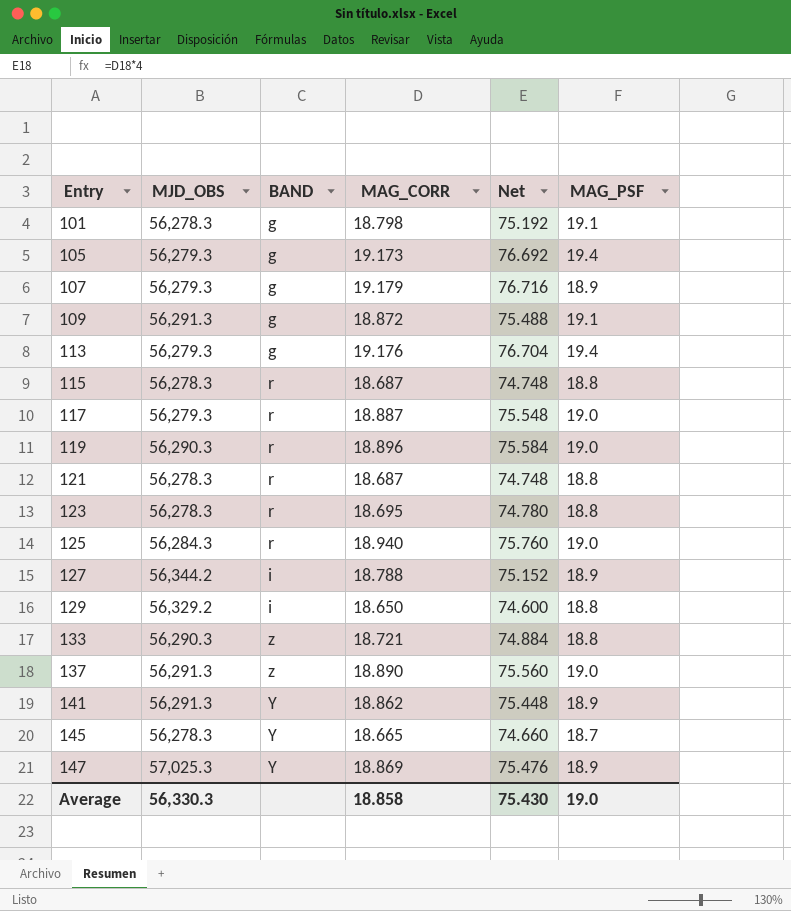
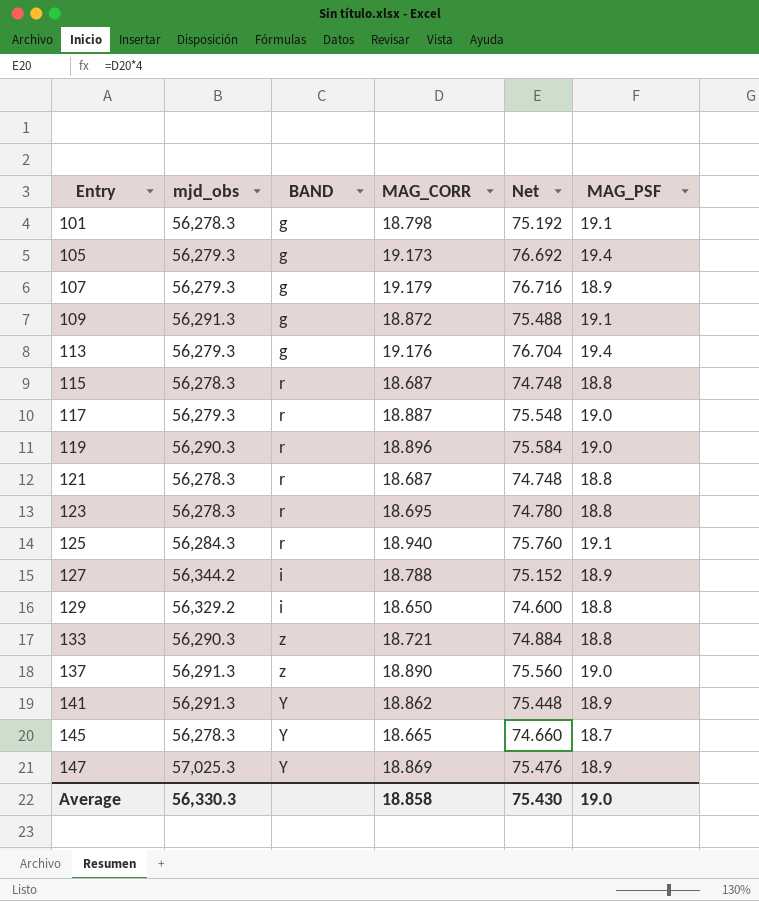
column name: MJD_OBS -> mjd_obs
125 | MAG_PSF: 19.0 -> 19.1

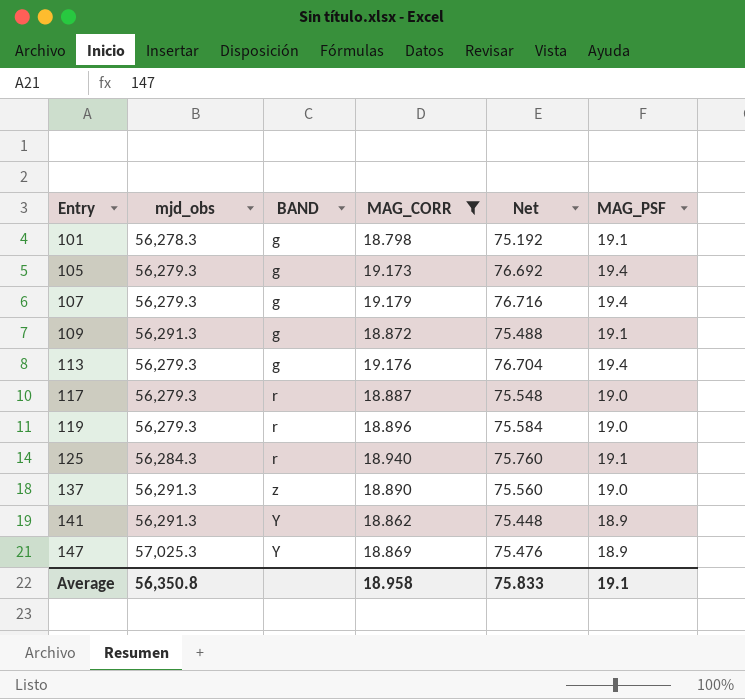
filter: none -> MAG_CORR >= 18.798
107 | MAG_PSF: 18.9 -> 19.4
119 | mjd_obs: 56,290.3 -> 56,279.3
Average | mjd_obs: 56,330.3 -> 56,350.8
Average | MAG_CORR: 18.858 -> 18.958
Average | Net: 75.430 -> 75.833
Average | MAG_PSF: 19.0 -> 19.1

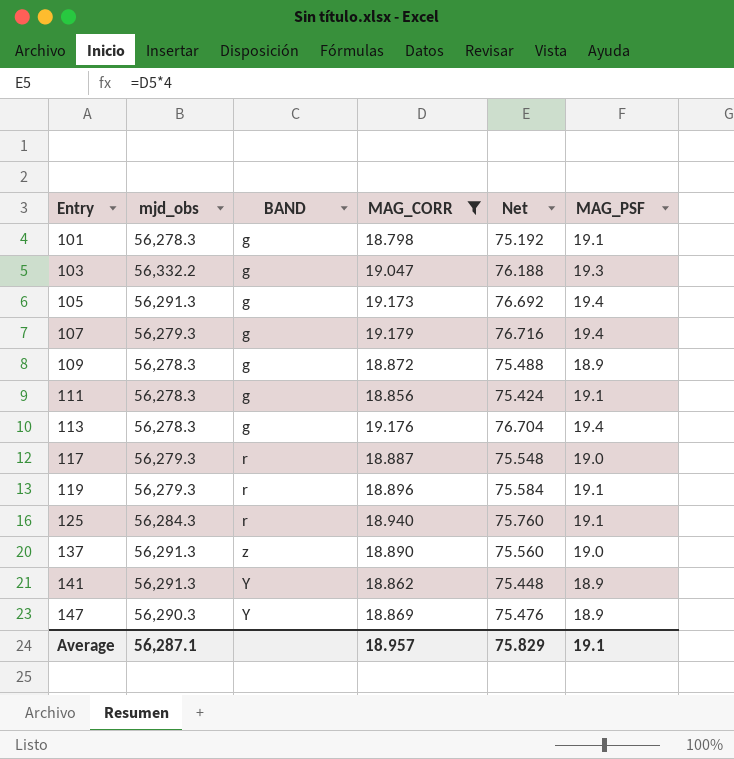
row 103: none -> 56,332.2 | g | 19.047 | 76.188 | 19.3
105 | mjd_obs: 56,279.3 -> 56,291.3
109 | mjd_obs: 56,291.3 -> 56,278.3
109 | MAG_PSF: 19.1 -> 18.9
row 111: none -> 56,278.3 | g | 18.856 | 75.424 | 19.1
113 | mjd_obs: 56,279.3 -> 56,278.3
119 | MAG_PSF: 19.0 -> 19.1
147 | mjd_obs: 57,025.3 -> 56,290.3
Average | mjd_obs: 56,350.8 -> 56,287.1
Average | MAG_CORR: 18.958 -> 18.957
Average | Net: 75.833 -> 75.829

